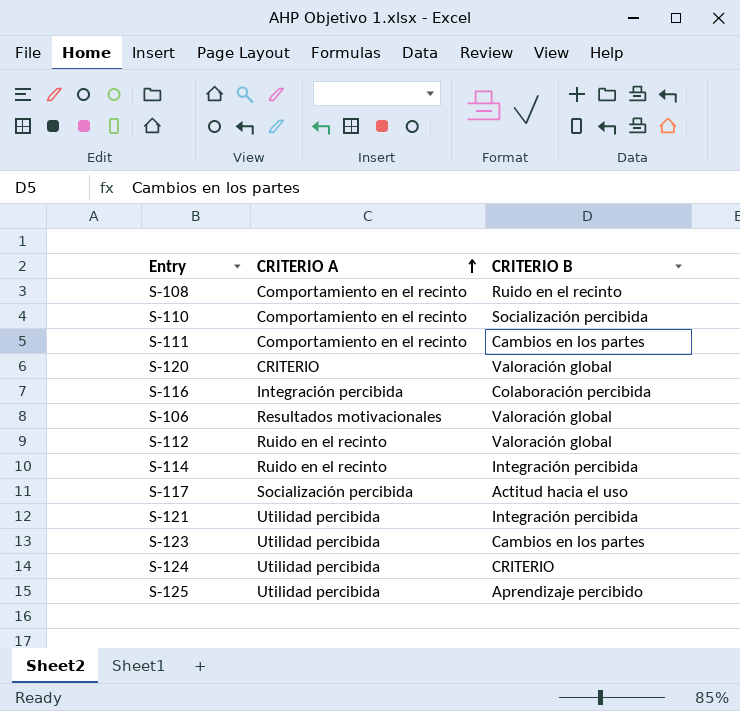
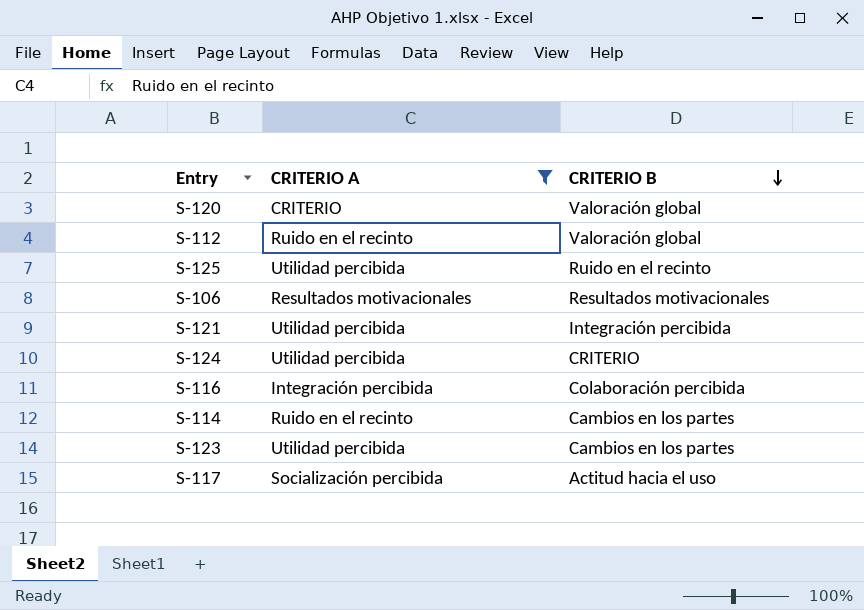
filter: none -> CRITERIO A != Comportamiento en el recinto
row order: CRITERIO A ascending -> CRITERIO B descending
S-125 | CRITERIO B: Aprendizaje percibido -> Ruido en el recinto
S-106 | CRITERIO B: Valoración global -> Resultados motivacionales
S-114 | CRITERIO B: Integración percibida -> Cambios en los partes

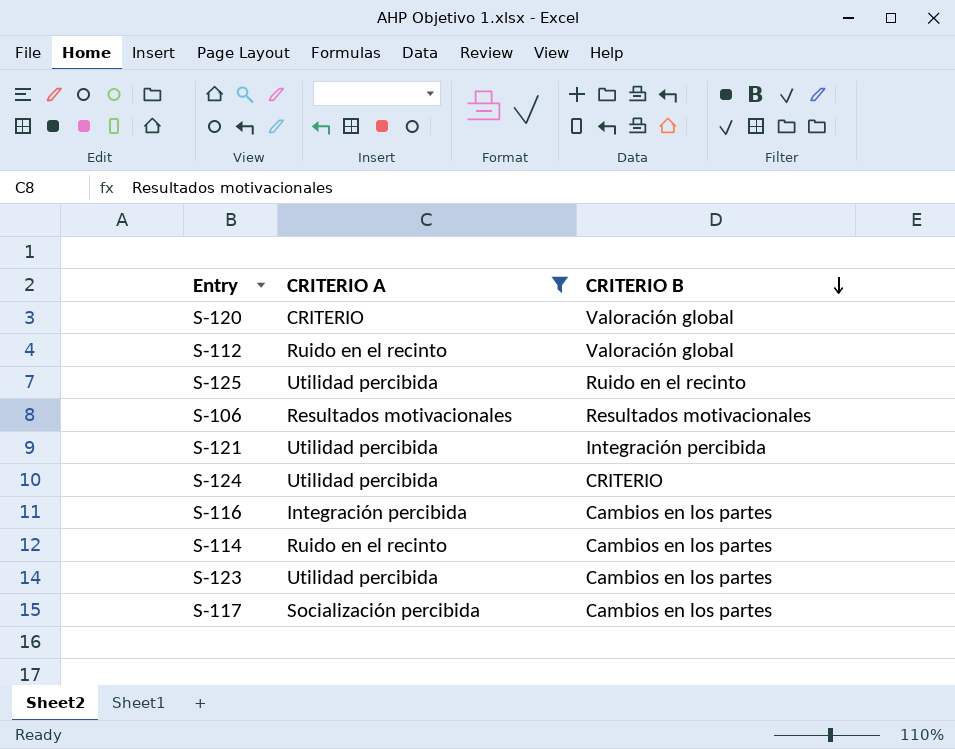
S-116 | CRITERIO B: Colaboración percibida -> Cambios en los partes
S-117 | CRITERIO B: Actitud hacia el uso -> Cambios en los partes

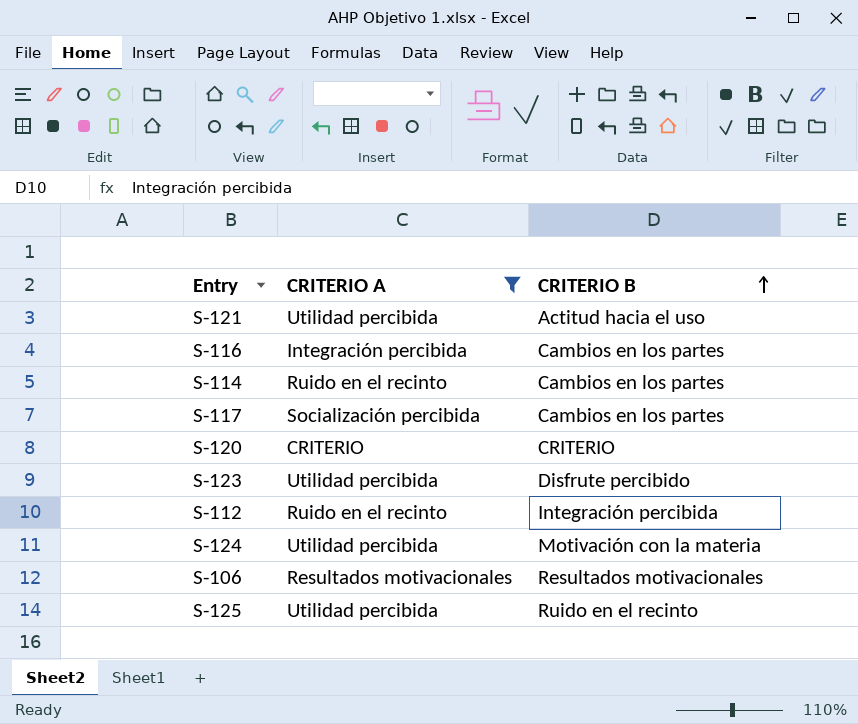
row order: CRITERIO B descending -> CRITERIO B ascending
S-121 | CRITERIO B: Integración percibida -> Actitud hacia el uso
S-120 | CRITERIO B: Valoración global -> CRITERIO
S-123 | CRITERIO B: Cambios en los partes -> Disfrute percibido
S-112 | CRITERIO B: Valoración global -> Integración percibida
S-124 | CRITERIO B: CRITERIO -> Motivación con la materia

